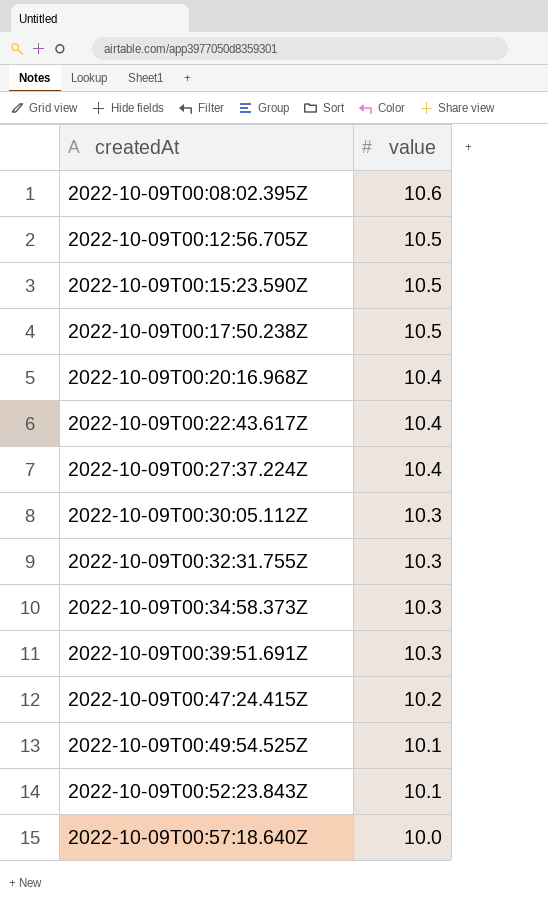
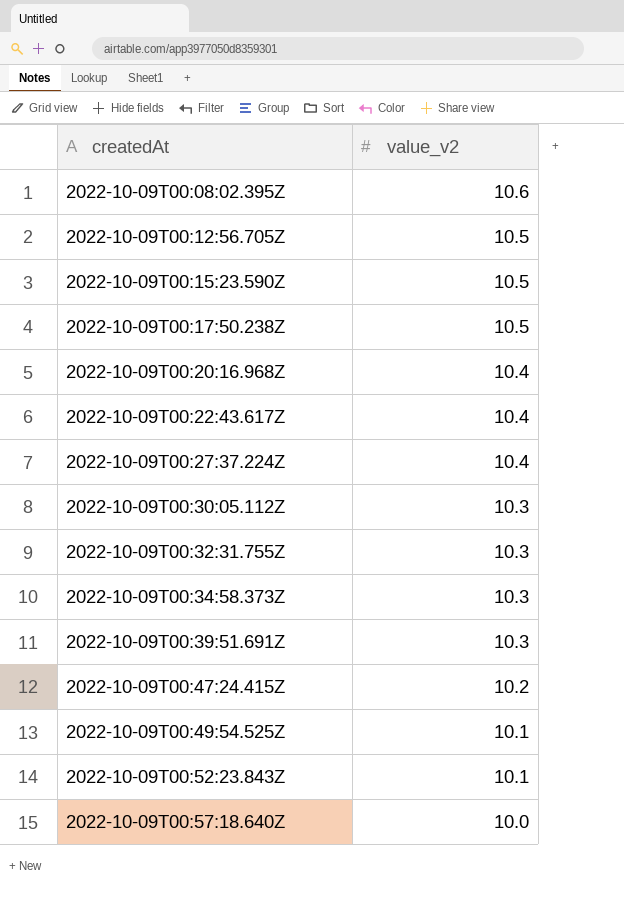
column name: value -> value_v2

